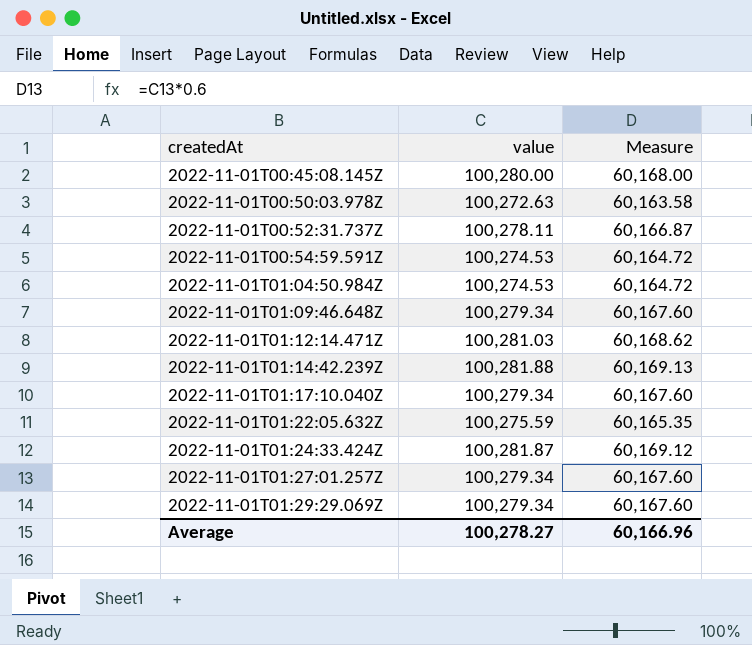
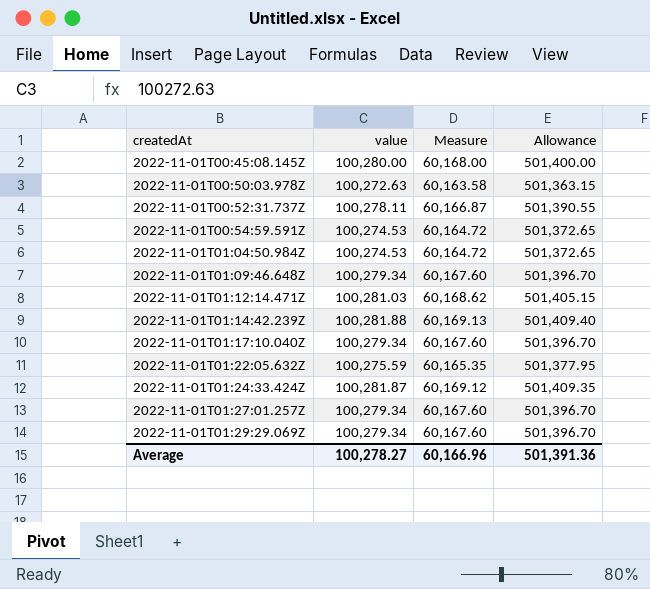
column Allowance | formula: none -> [value] * 5

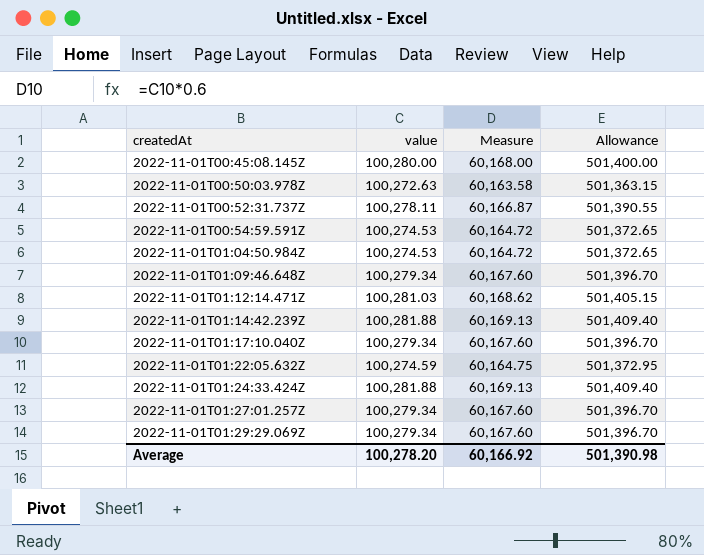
2022-11-01T01:22:05.632Z | value: 100,275.59 -> 100,274.59
2022-11-01T01:22:05.632Z | Measure: 60,165.35 -> 60,164.75
2022-11-01T01:22:05.632Z | Allowance: 501,377.95 -> 501,372.95
2022-11-01T01:24:33.424Z | value: 100,281.87 -> 100,281.88
2022-11-01T01:24:33.424Z | Measure: 60,169.12 -> 60,169.13
2022-11-01T01:24:33.424Z | Allowance: 501,409.35 -> 501,409.40
Average | value: 100,278.27 -> 100,278.20
Average | Measure: 60,166.96 -> 60,166.92
Average | Allowance: 501,391.36 -> 501,390.98

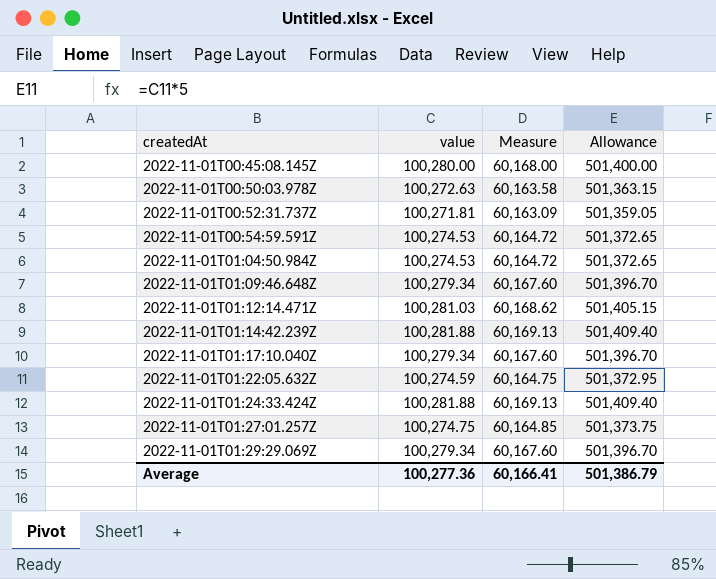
2022-11-01T00:52:31.737Z | value: 100,278.11 -> 100,271.81
2022-11-01T00:52:31.737Z | Measure: 60,166.87 -> 60,163.09
2022-11-01T00:52:31.737Z | Allowance: 501,390.55 -> 501,359.05
2022-11-01T01:27:01.257Z | value: 100,279.34 -> 100,274.75
2022-11-01T01:27:01.257Z | Measure: 60,167.60 -> 60,164.85
2022-11-01T01:27:01.257Z | Allowance: 501,396.70 -> 501,373.75
Average | value: 100,278.20 -> 100,277.36
Average | Measure: 60,166.92 -> 60,166.41
Average | Allowance: 501,390.98 -> 501,386.79

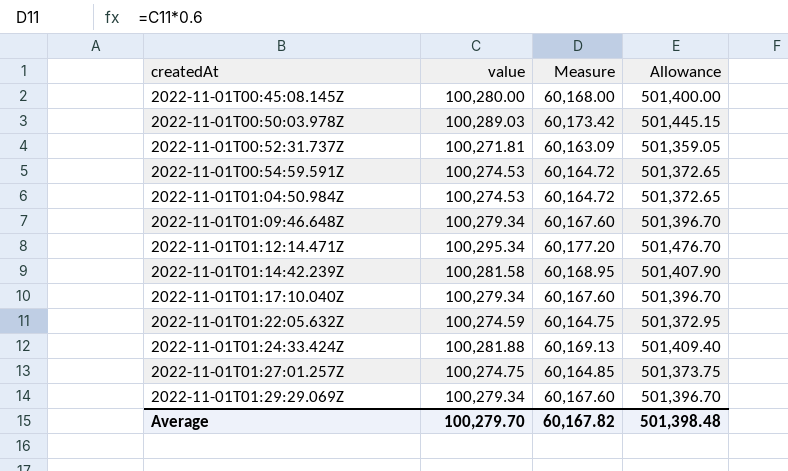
2022-11-01T00:50:03.978Z | value: 100,272.63 -> 100,289.03
2022-11-01T00:50:03.978Z | Measure: 60,163.58 -> 60,173.42
2022-11-01T00:50:03.978Z | Allowance: 501,363.15 -> 501,445.15
2022-11-01T01:12:14.471Z | value: 100,281.03 -> 100,295.34
2022-11-01T01:12:14.471Z | Measure: 60,168.62 -> 60,177.20
2022-11-01T01:12:14.471Z | Allowance: 501,405.15 -> 501,476.70
2022-11-01T01:14:42.239Z | value: 100,281.88 -> 100,281.58
2022-11-01T01:14:42.239Z | Measure: 60,169.13 -> 60,168.95
2022-11-01T01:14:42.239Z | Allowance: 501,409.40 -> 501,407.90
Average | value: 100,277.36 -> 100,279.70
Average | Measure: 60,166.41 -> 60,167.82
Average | Allowance: 501,386.79 -> 501,398.48

